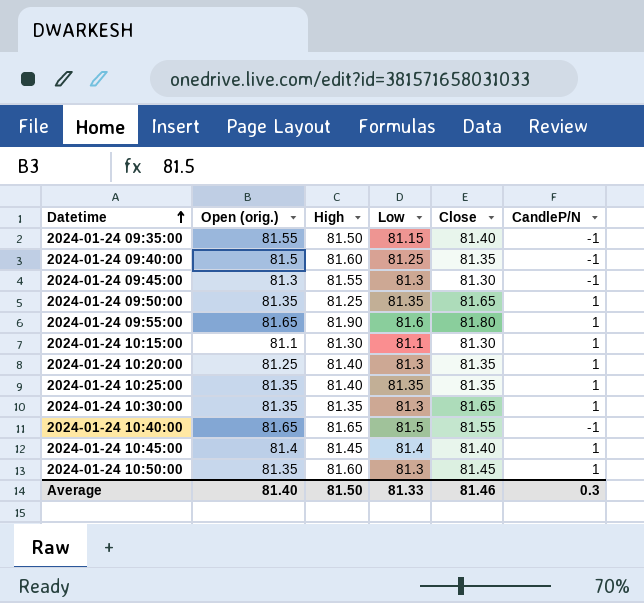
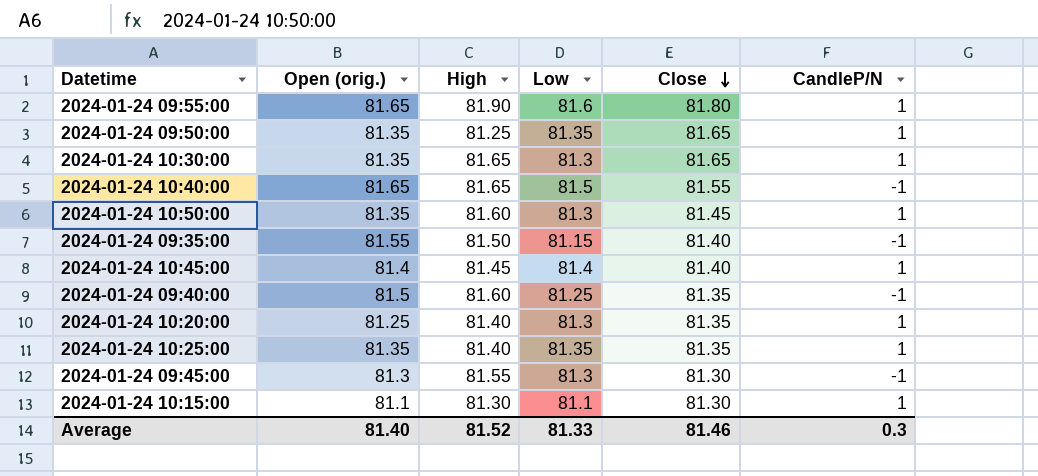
row order: Datetime ascending -> Close descending
2024-01-24 10:30:00 | High: 81.35 -> 81.65
Average | High: 81.50 -> 81.52

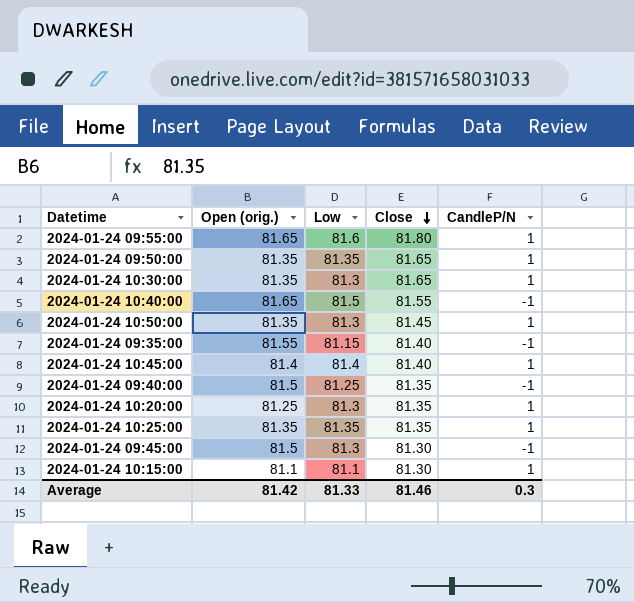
column High | position: 3 -> none
2024-01-24 09:45:00 | Open (orig.): 81.3 -> 81.5
Average | Open (orig.): 81.40 -> 81.42

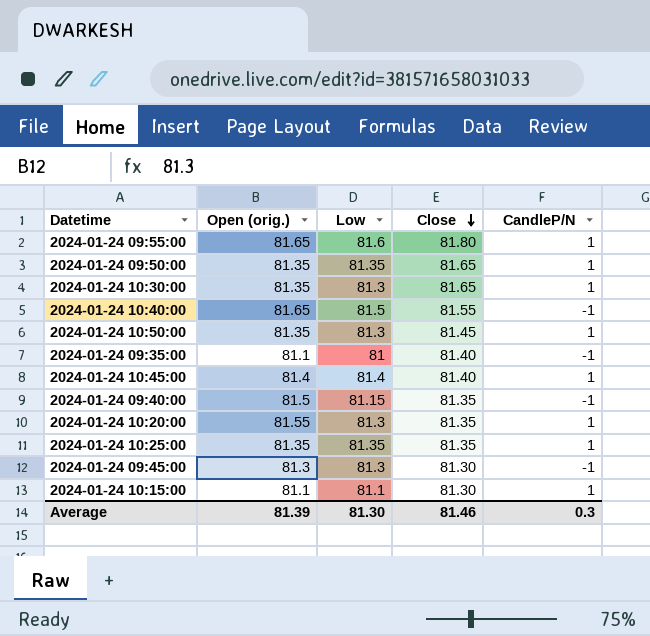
2024-01-24 09:35:00 | Open (orig.): 81.55 -> 81.1
2024-01-24 09:35:00 | Low: 81.15 -> 81
2024-01-24 09:40:00 | Low: 81.25 -> 81.15
2024-01-24 10:20:00 | Open (orig.): 81.25 -> 81.55
2024-01-24 09:45:00 | Open (orig.): 81.5 -> 81.3
Average | Open (orig.): 81.42 -> 81.39
Average | Low: 81.33 -> 81.30

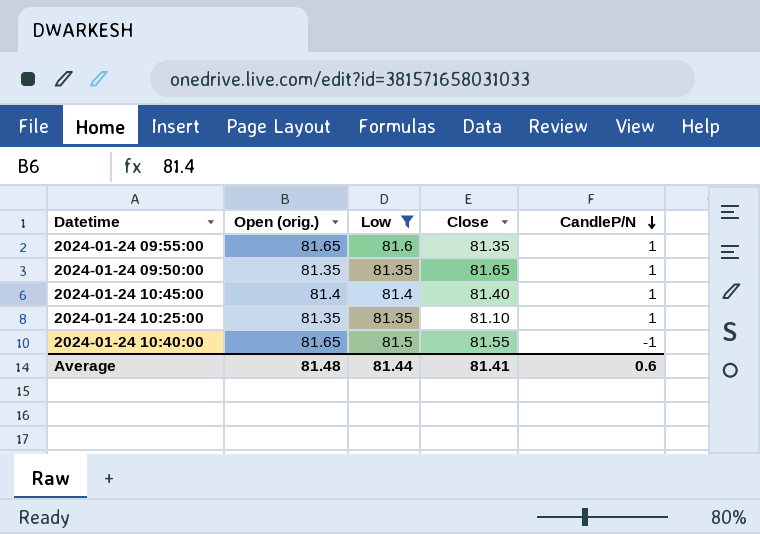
filter: none -> Low >= 81.35
row order: Close descending -> CandleP/N descending
2024-01-24 09:55:00 | Close: 81.80 -> 81.35
2024-01-24 10:25:00 | Close: 81.35 -> 81.10
Average | Open (orig.): 81.39 -> 81.48
Average | Low: 81.30 -> 81.44
Average | Close: 81.46 -> 81.41
Average | CandleP/N: 0.3 -> 0.6

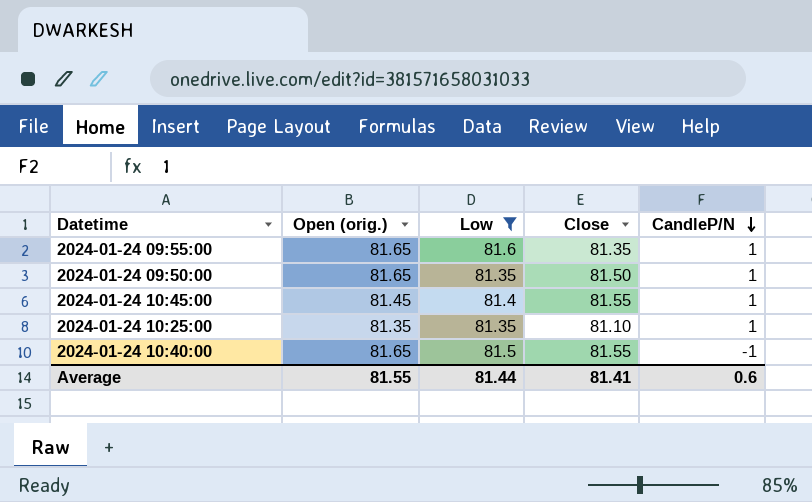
2024-01-24 09:50:00 | Open (orig.): 81.35 -> 81.65
2024-01-24 09:50:00 | Close: 81.65 -> 81.50
2024-01-24 10:45:00 | Open (orig.): 81.4 -> 81.45
2024-01-24 10:45:00 | Close: 81.40 -> 81.55
Average | Open (orig.): 81.48 -> 81.55

